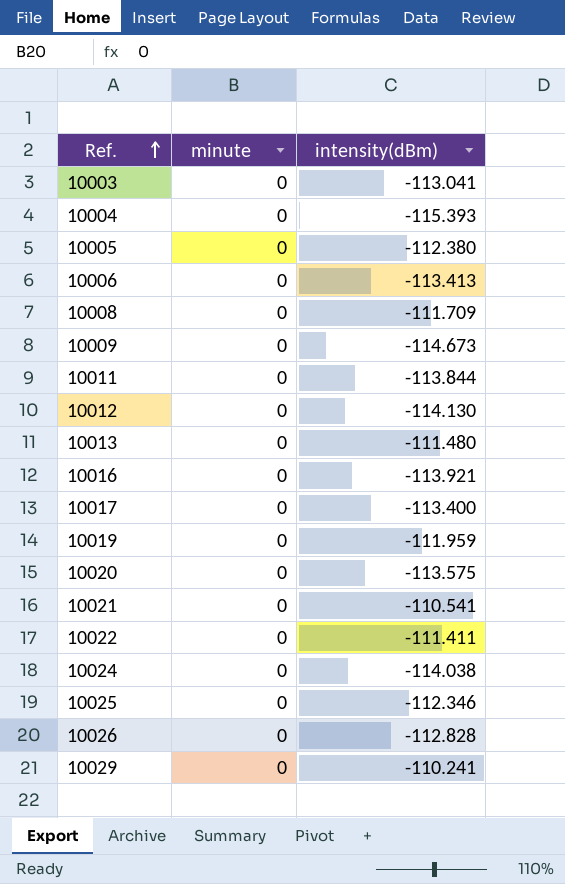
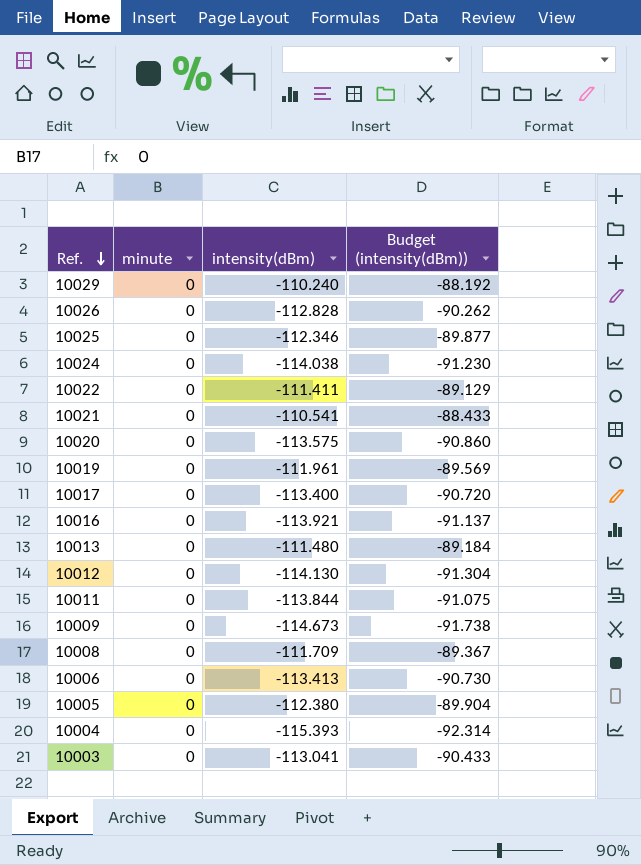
row order: Ref. ascending -> Ref. descending
column Budget (intensity(dBm)) | formula: none -> [intensity(dBm)] * 0.8
10029 | intensity(dBm): -110.241 -> -110.240
10019 | intensity(dBm): -111.959 -> -111.961

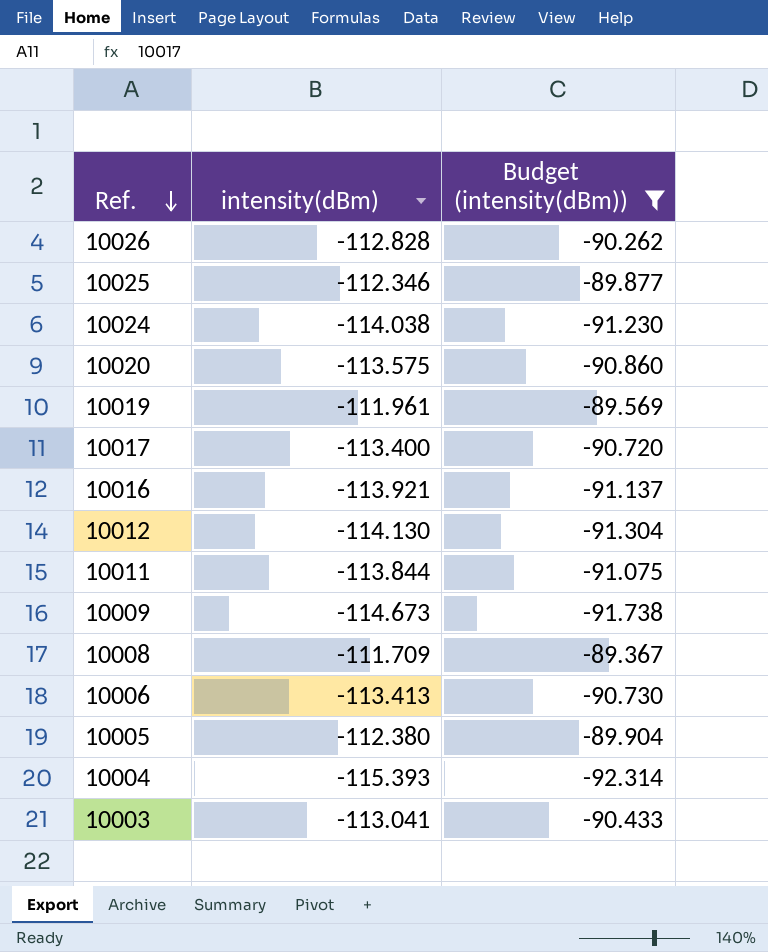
filter: none -> Budget (intensity(dBm)) <= -89.367
column minute | position: 2 -> none

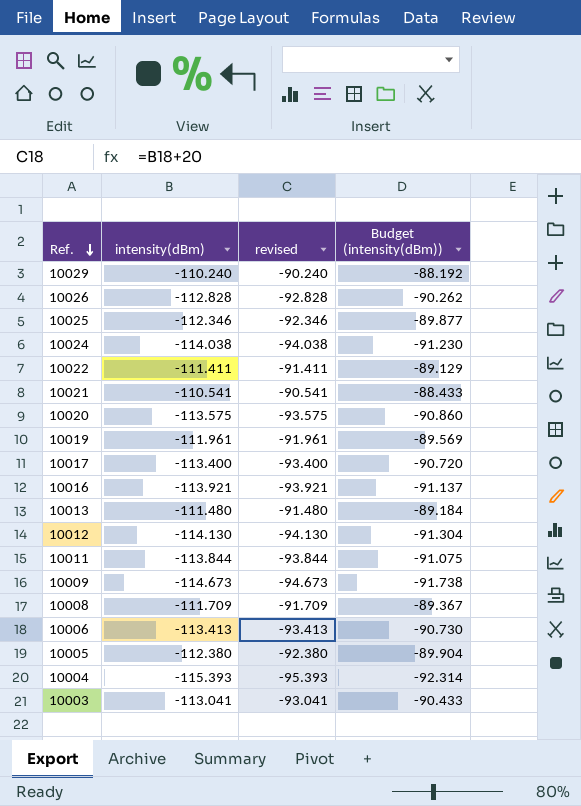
filter: Budget (intensity(dBm)) <= -89.367 -> none
column revised | formula: none -> [intensity(dBm)] + 20

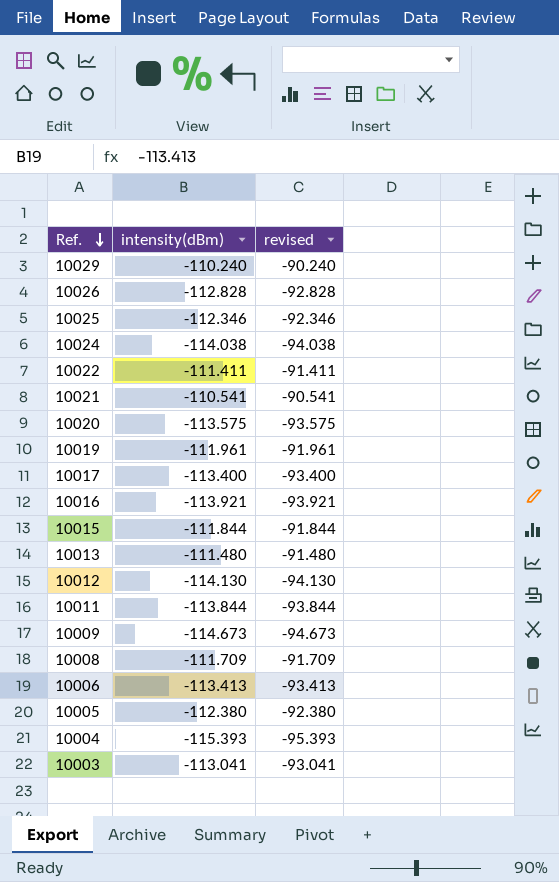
column Budget (intensity(dBm)) | formula: [intensity(dBm)] * 0.8 -> none
row 10015: none -> -111.844 | -91.844

